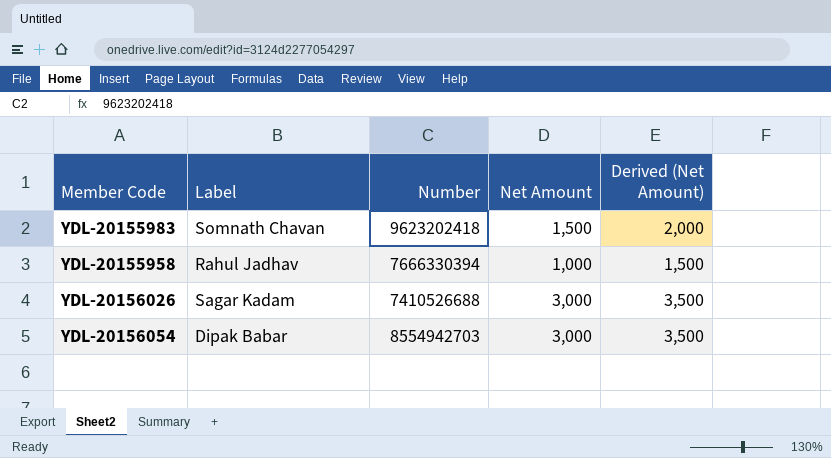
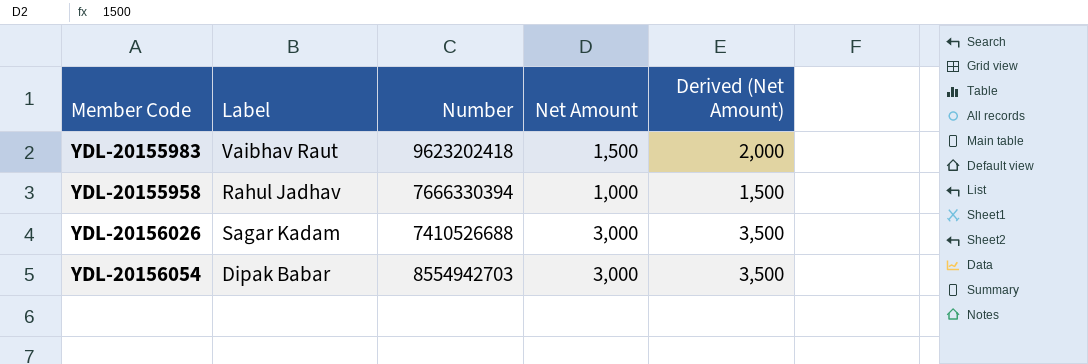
YDL-20155983 | Label: Somnath Chavan -> Vaibhav Raut

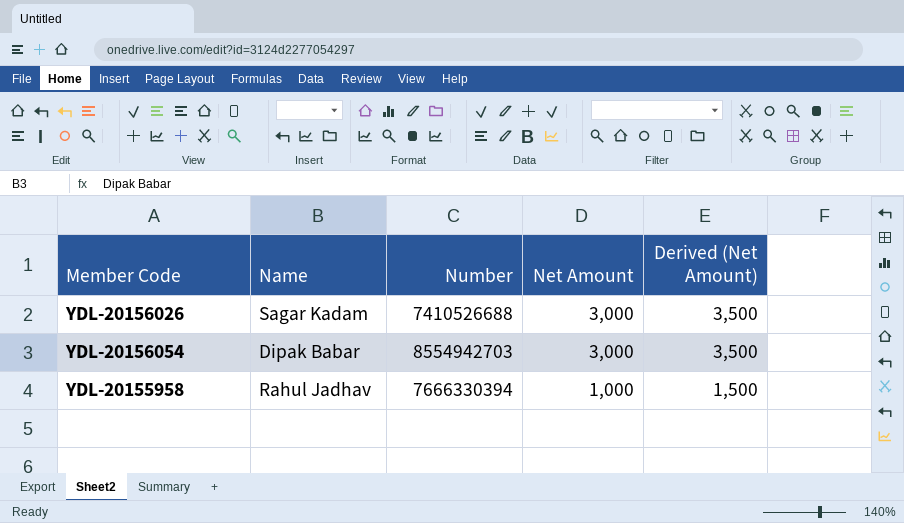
row order: none -> Net Amount descending
column name: Label -> Name
row YDL-20155983: Vaibhav Raut | 9623202418 | 1,500 | 2,000 -> none

